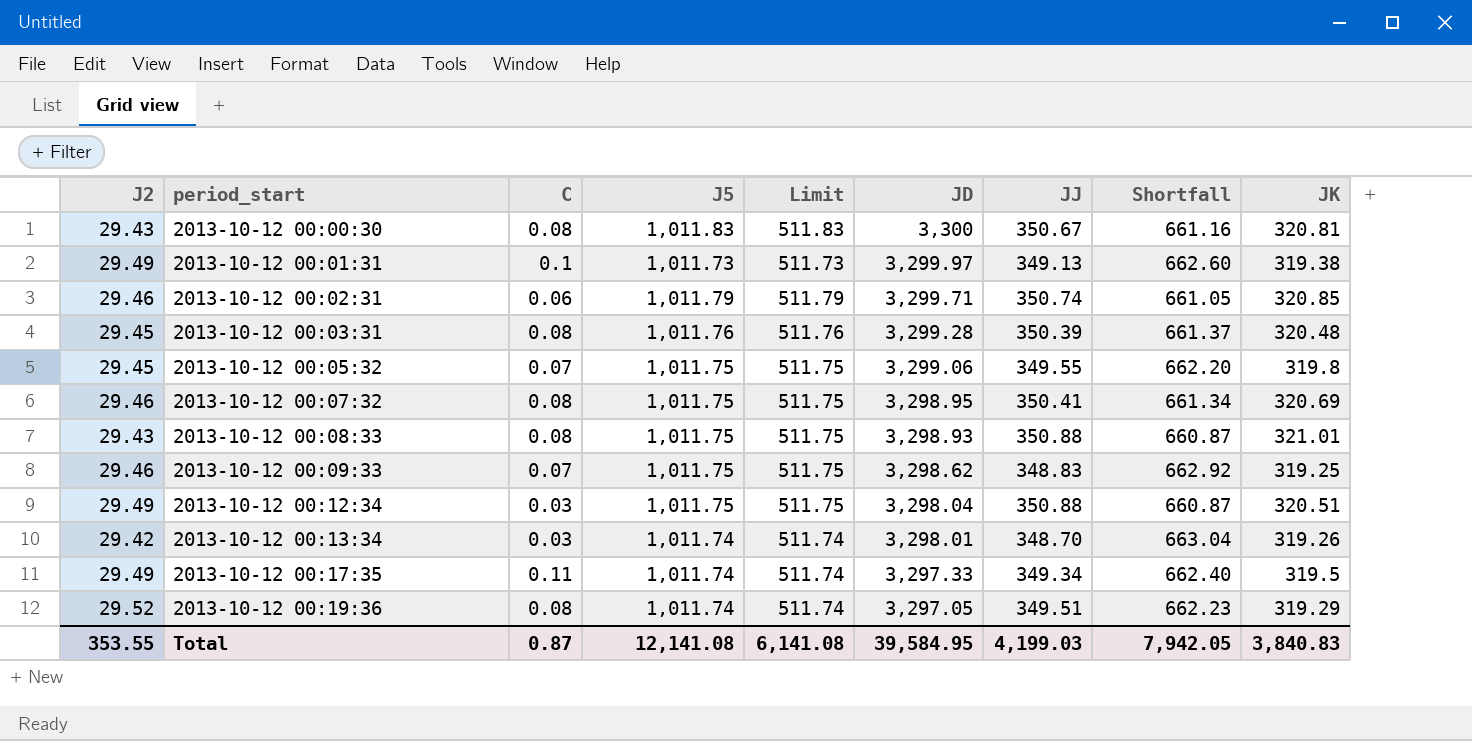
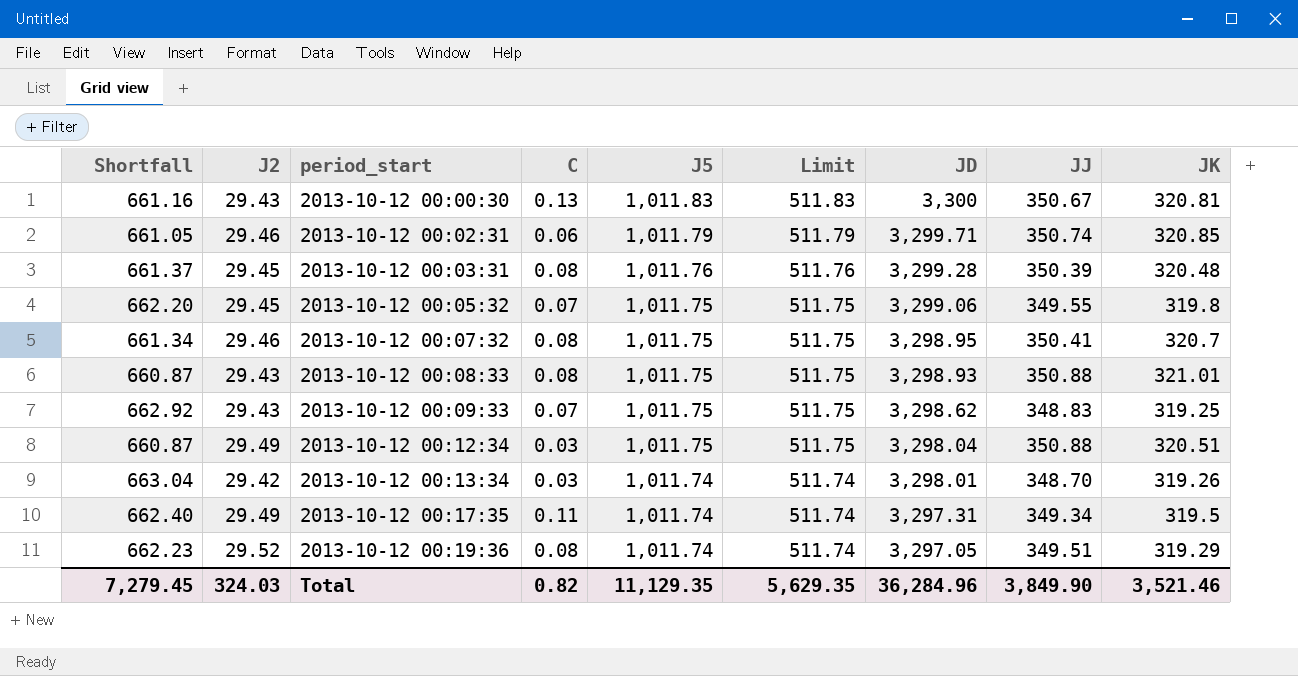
column Shortfall | position: 8 -> 1
row 2013-10-12 00:01:31: 29.49 | 0.1 | 1,011.73 | 511.73 | 3,299.97 | 349.13 | 662.60 | 319.38 -> none
2013-10-12 00:00:30 | C: 0.08 -> 0.13
2013-10-12 00:07:32 | JK: 320.69 -> 320.7
2013-10-12 00:09:33 | J2: 29.46 -> 29.43
2013-10-12 00:17:35 | JD: 3,297.33 -> 3,297.31
Total | Shortfall: 7,942.05 -> 7,279.45
Total | J2: 353.55 -> 324.03
Total | C: 0.87 -> 0.82
Total | J5: 12,141.08 -> 11,129.35
Total | Limit: 6,141.08 -> 5,629.35
Total | JD: 39,584.95 -> 36,284.96
Total | JJ: 4,199.03 -> 3,849.90
Total | JK: 3,840.83 -> 3,521.46

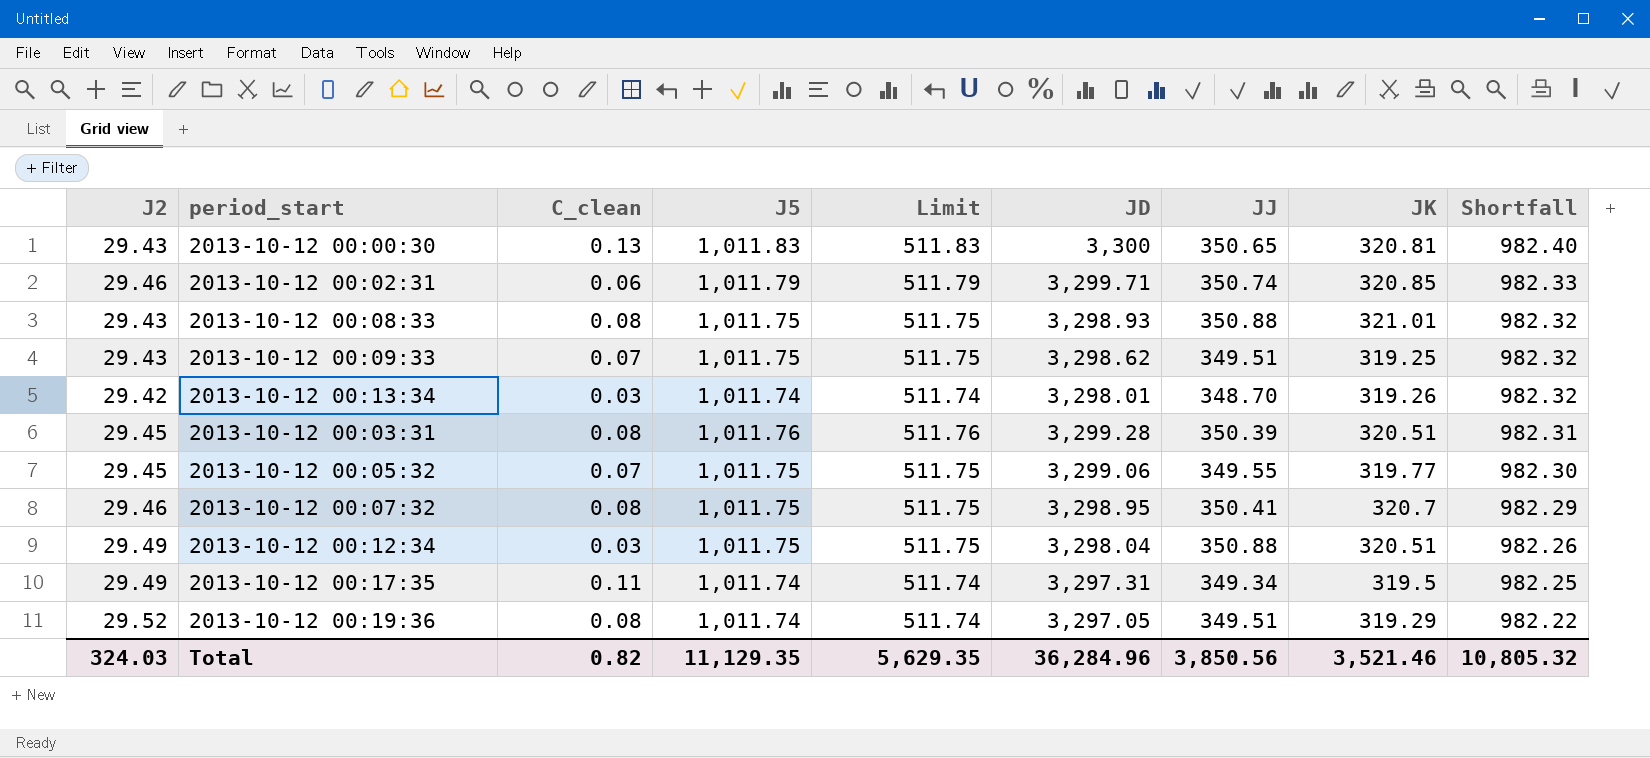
row order: period_start ascending -> Shortfall descending
column name: C -> C_clean
column Shortfall | formula: [J5] - [JJ] -> [J5] - [J2]
column Shortfall | position: 1 -> 9
2013-10-12 00:00:30 | JJ: 350.67 -> 350.65
2013-10-12 00:09:33 | JJ: 348.83 -> 349.51
2013-10-12 00:03:31 | JK: 320.48 -> 320.51
2013-10-12 00:05:32 | JK: 319.8 -> 319.77
Total | JJ: 3,849.90 -> 3,850.56
Total | Shortfall: 7,279.45 -> 10,805.32

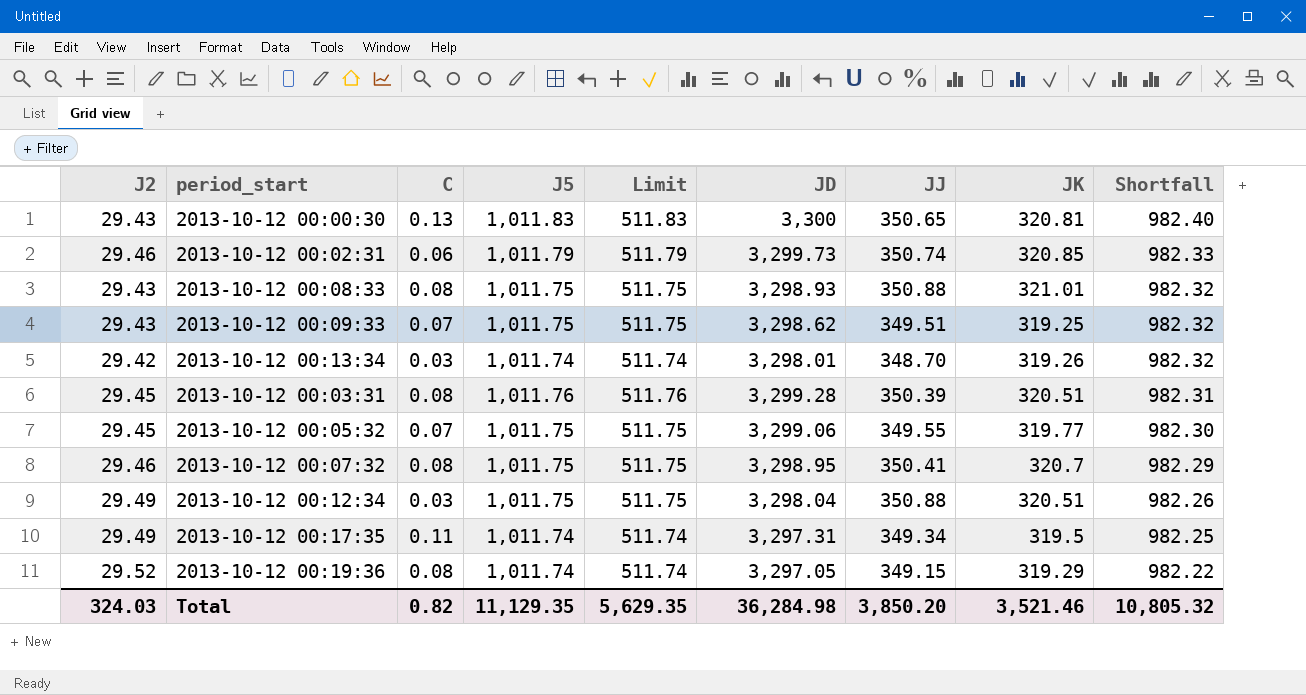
column name: C_clean -> C
2013-10-12 00:02:31 | JD: 3,299.71 -> 3,299.73
2013-10-12 00:19:36 | JJ: 349.51 -> 349.15
Total | JD: 36,284.96 -> 36,284.98
Total | JJ: 3,850.56 -> 3,850.20

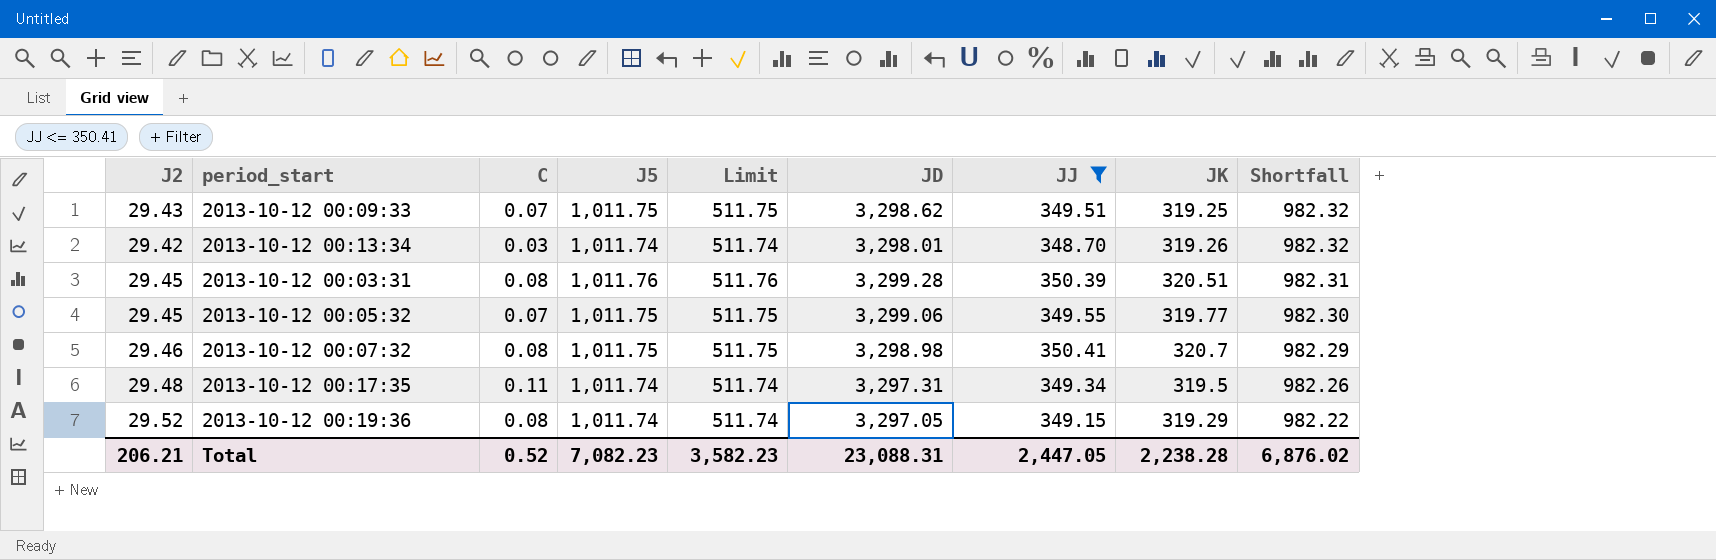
filter: none -> JJ <= 350.41
2013-10-12 00:07:32 | JD: 3,298.95 -> 3,298.98
2013-10-12 00:17:35 | J2: 29.49 -> 29.48
2013-10-12 00:17:35 | Shortfall: 982.25 -> 982.26
Total | J2: 324.03 -> 206.21
Total | C: 0.82 -> 0.52
Total | J5: 11,129.35 -> 7,082.23
Total | Limit: 5,629.35 -> 3,582.23
Total | JD: 36,284.98 -> 23,088.31
Total | JJ: 3,850.20 -> 2,447.05
Total | JK: 3,521.46 -> 2,238.28
Total | Shortfall: 10,805.32 -> 6,876.02

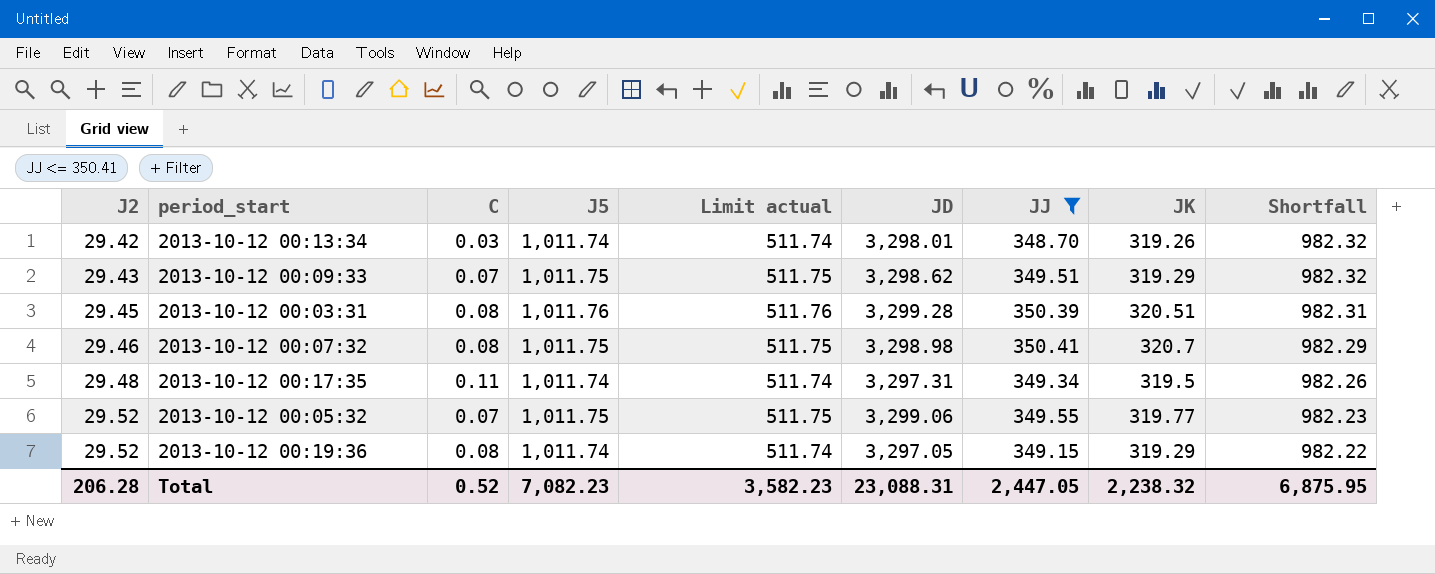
row order: Shortfall descending -> J2 ascending
column name: Limit -> Limit actual
2013-10-12 00:09:33 | JK: 319.25 -> 319.29
2013-10-12 00:05:32 | J2: 29.45 -> 29.52
2013-10-12 00:05:32 | Shortfall: 982.30 -> 982.23
Total | J2: 206.21 -> 206.28
Total | JK: 2,238.28 -> 2,238.32
Total | Shortfall: 6,876.02 -> 6,875.95

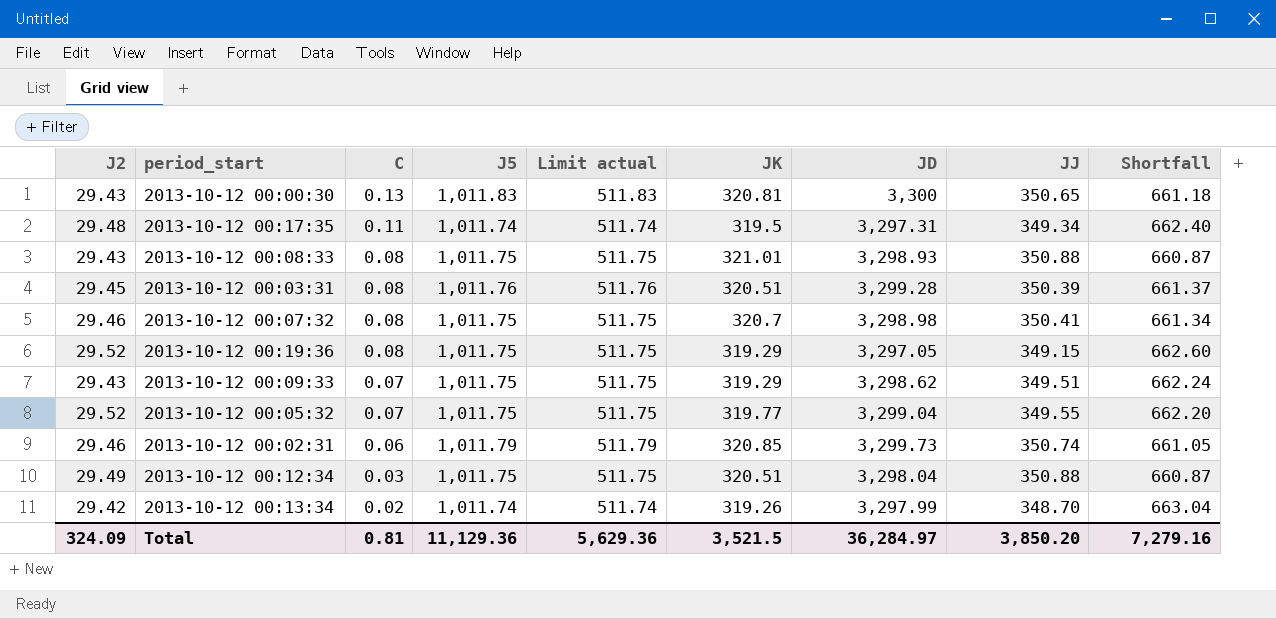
filter: JJ <= 350.41 -> none
row order: J2 ascending -> C descending
column JK | position: 8 -> 6
column Shortfall | formula: [J5] - [J2] -> [J5] - [JJ]
2013-10-12 00:19:36 | J5: 1,011.74 -> 1,011.75
2013-10-12 00:19:36 | Limit actual: 511.74 -> 511.75
2013-10-12 00:05:32 | JD: 3,299.06 -> 3,299.04
2013-10-12 00:13:34 | C: 0.03 -> 0.02
2013-10-12 00:13:34 | JD: 3,298.01 -> 3,297.99
Total | J2: 206.28 -> 324.09
Total | C: 0.52 -> 0.81
Total | J5: 7,082.23 -> 11,129.36
Total | Limit actual: 3,582.23 -> 5,629.36
Total | JK: 2,238.32 -> 3,521.5
Total | JD: 23,088.31 -> 36,284.97
Total | JJ: 2,447.05 -> 3,850.20
Total | Shortfall: 6,875.95 -> 7,279.16

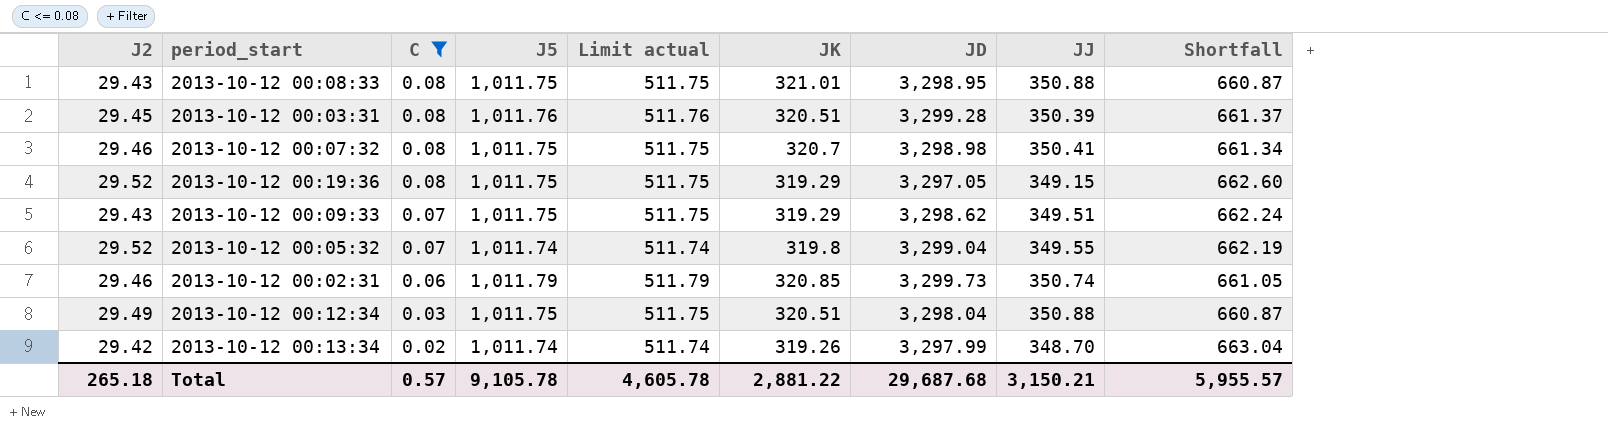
filter: none -> C <= 0.08
2013-10-12 00:08:33 | JD: 3,298.93 -> 3,298.95
2013-10-12 00:05:32 | J5: 1,011.75 -> 1,011.74
2013-10-12 00:05:32 | Limit actual: 511.75 -> 511.74
2013-10-12 00:05:32 | JK: 319.77 -> 319.8
2013-10-12 00:05:32 | Shortfall: 662.20 -> 662.19
Total | J2: 324.09 -> 265.18
Total | C: 0.81 -> 0.57
Total | J5: 11,129.36 -> 9,105.78
Total | Limit actual: 5,629.36 -> 4,605.78
Total | JK: 3,521.5 -> 2,881.22
Total | JD: 36,284.97 -> 29,687.68
Total | JJ: 3,850.20 -> 3,150.21
Total | Shortfall: 7,279.16 -> 5,955.57

